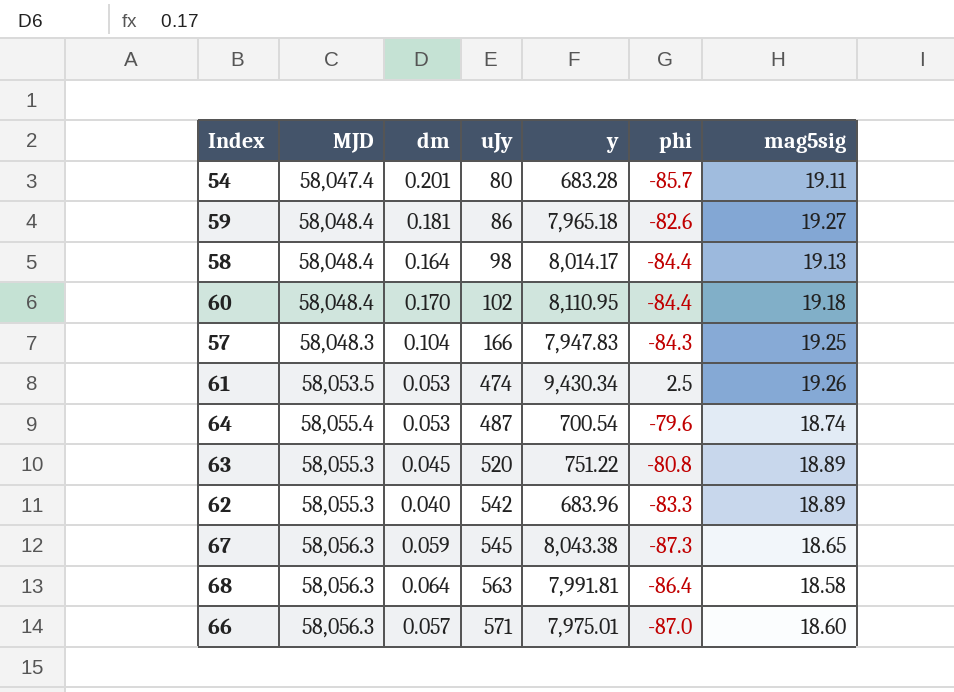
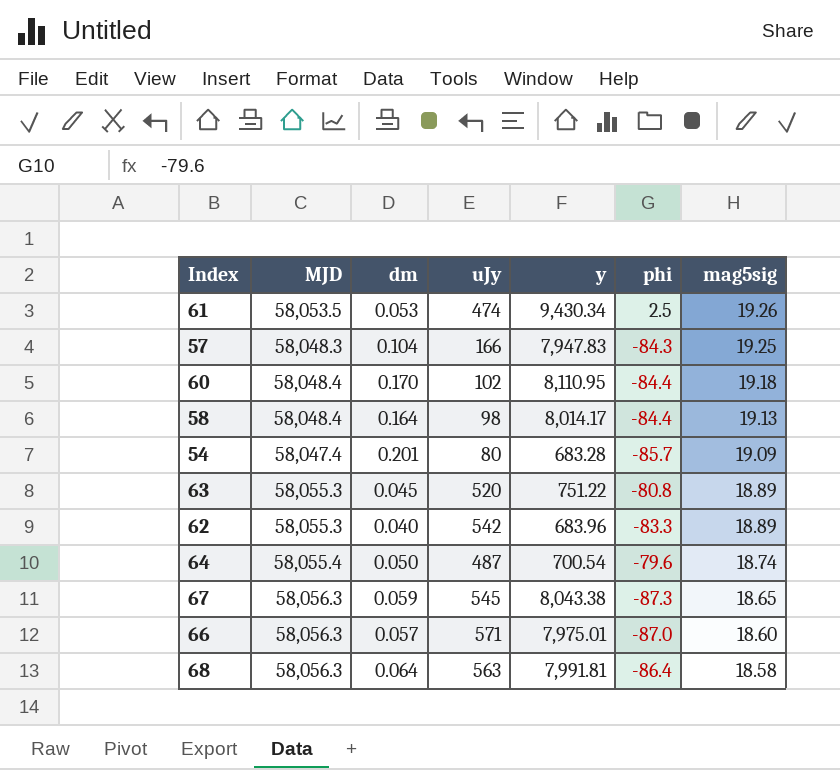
row order: uJy ascending -> mag5sig descending
row 59: 58,048.4 | 0.181 | 86 | 7,965.18 | -82.6 | 19.27 -> none
54 | mag5sig: 19.11 -> 19.09
64 | dm: 0.053 -> 0.050

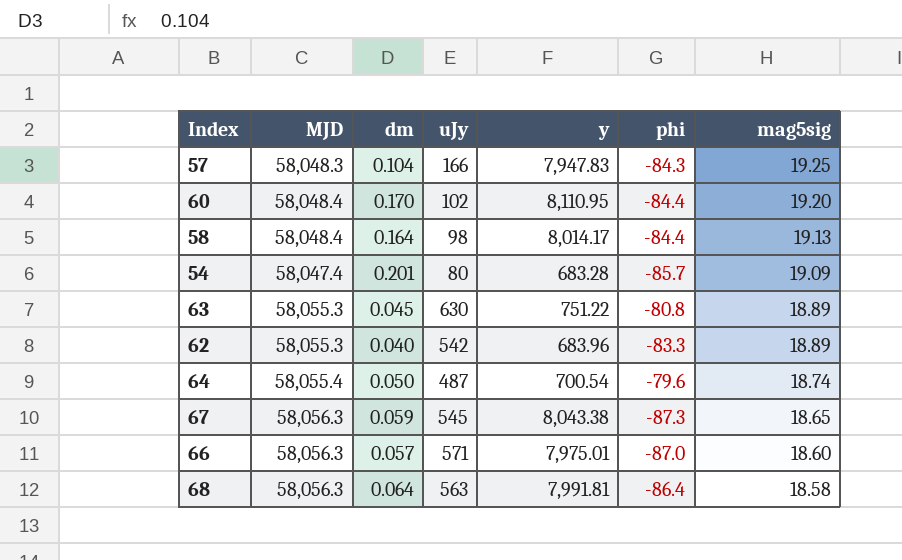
row 61: 58,053.5 | 0.053 | 474 | 9,430.34 | 2.5 | 19.26 -> none
60 | mag5sig: 19.18 -> 19.20
63 | uJy: 520 -> 630

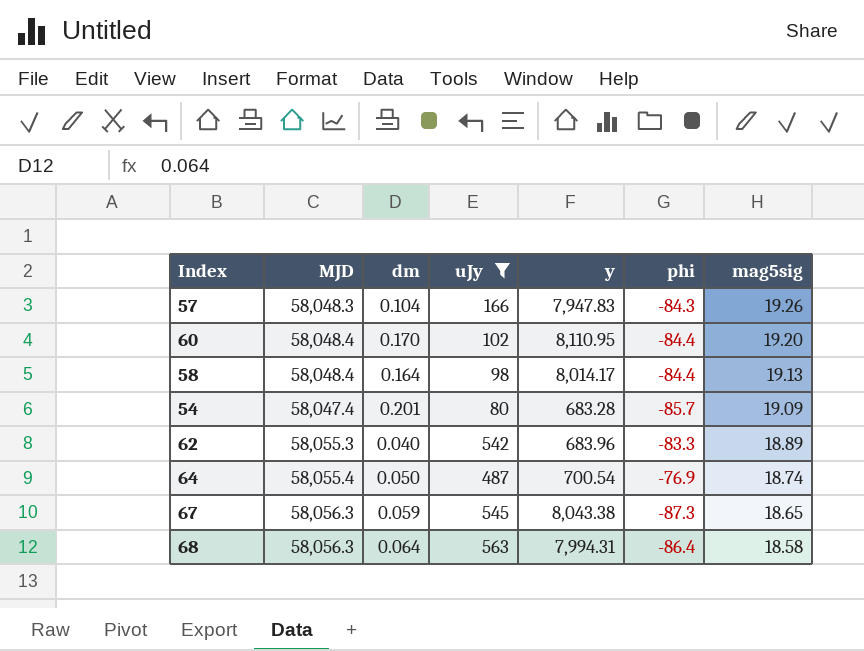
filter: none -> uJy <= 563
57 | mag5sig: 19.25 -> 19.26
64 | phi: -79.6 -> -76.9
68 | y: 7,991.81 -> 7,994.31

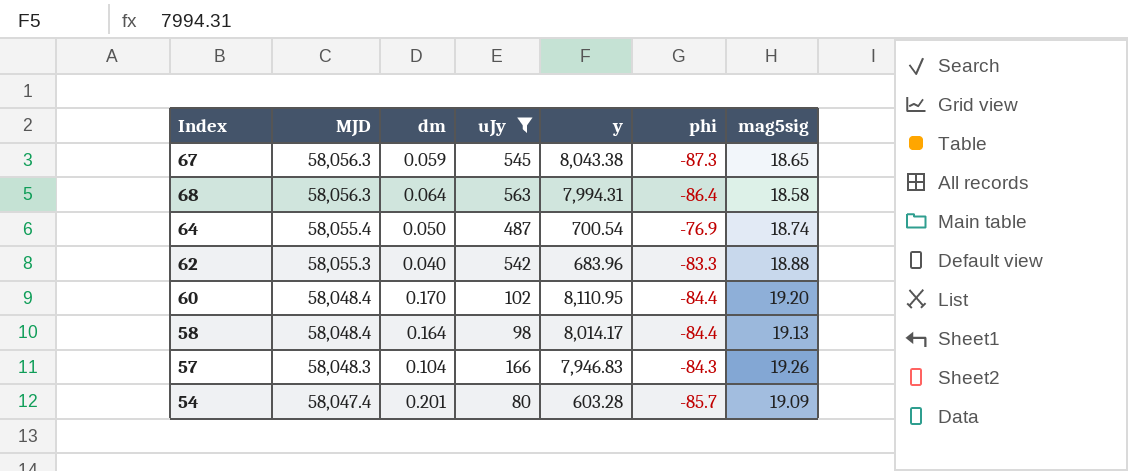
row order: mag5sig descending -> MJD descending
62 | mag5sig: 18.89 -> 18.88
57 | y: 7,947.83 -> 7,946.83
54 | y: 683.28 -> 603.28

